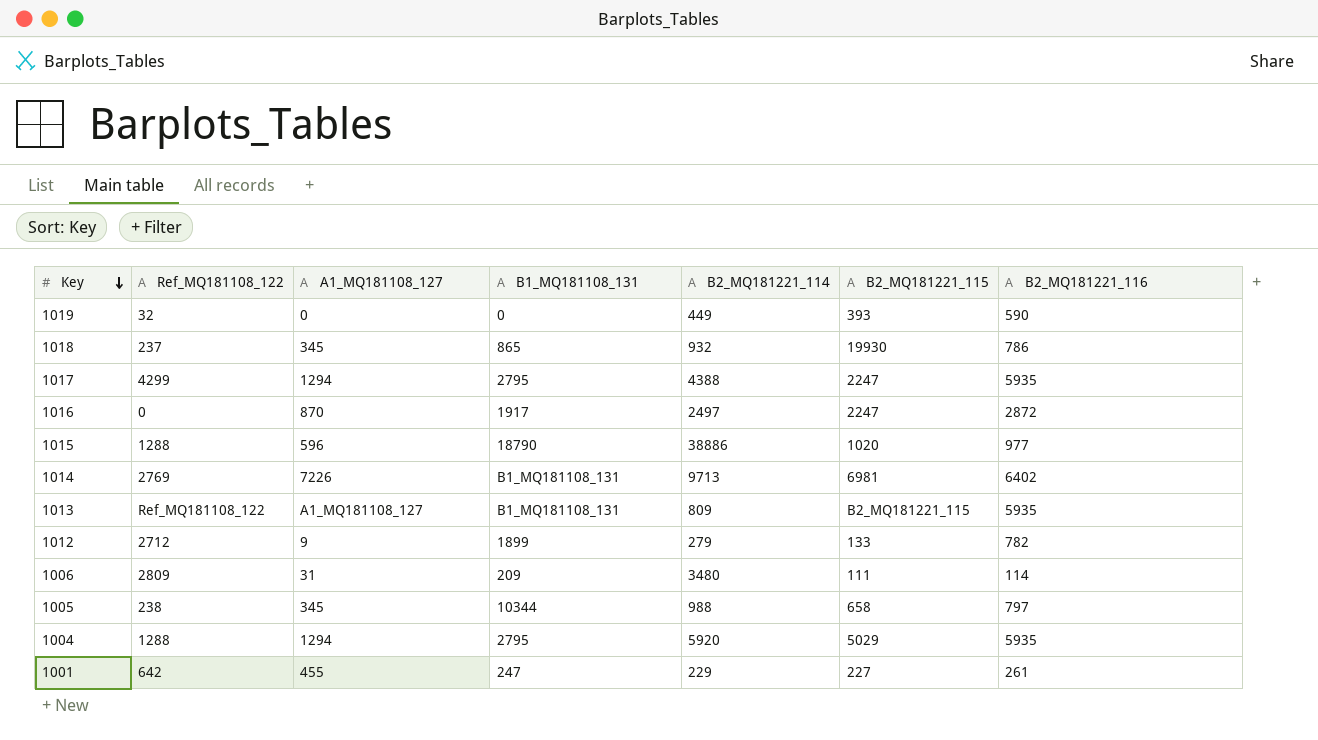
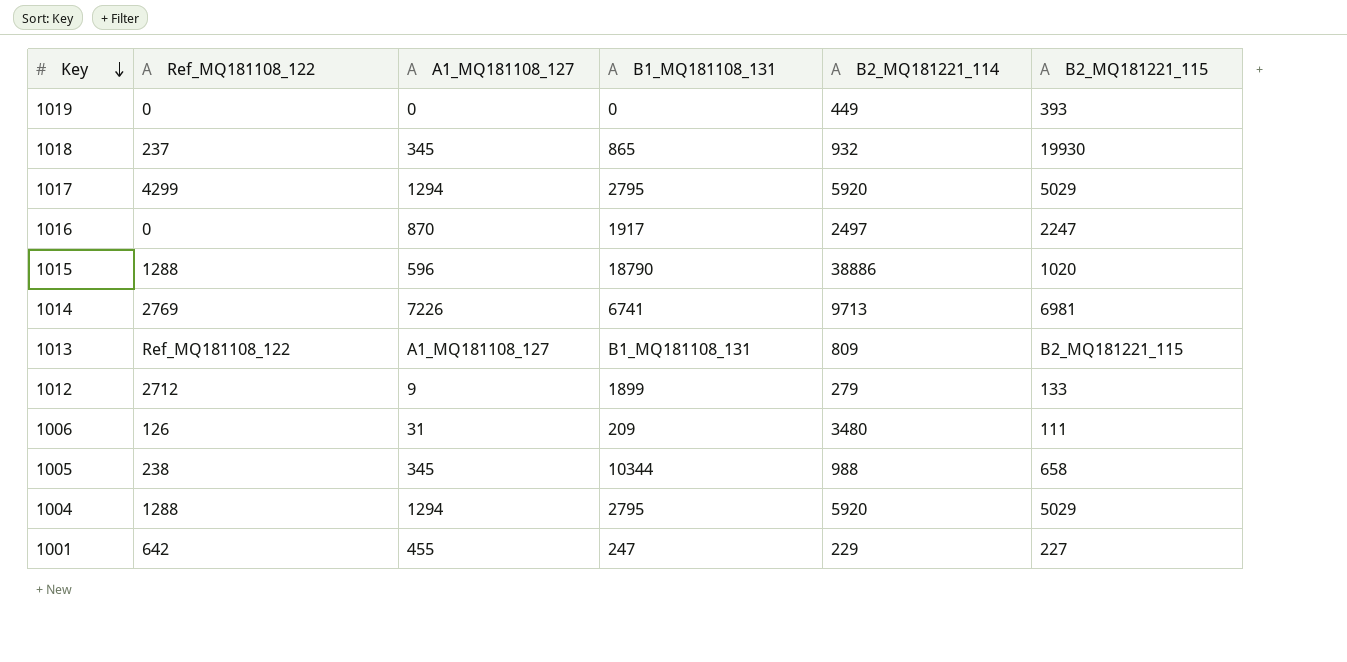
column B2_MQ181221_116 | position: 7 -> none
1019 | Ref_MQ181108_122: 32 -> 0
1017 | B2_MQ181221_114: 4388 -> 5920
1017 | B2_MQ181221_115: 2247 -> 5029
1014 | B1_MQ181108_131: B1_MQ181108_131 -> 6741
1006 | Ref_MQ181108_122: 2809 -> 126

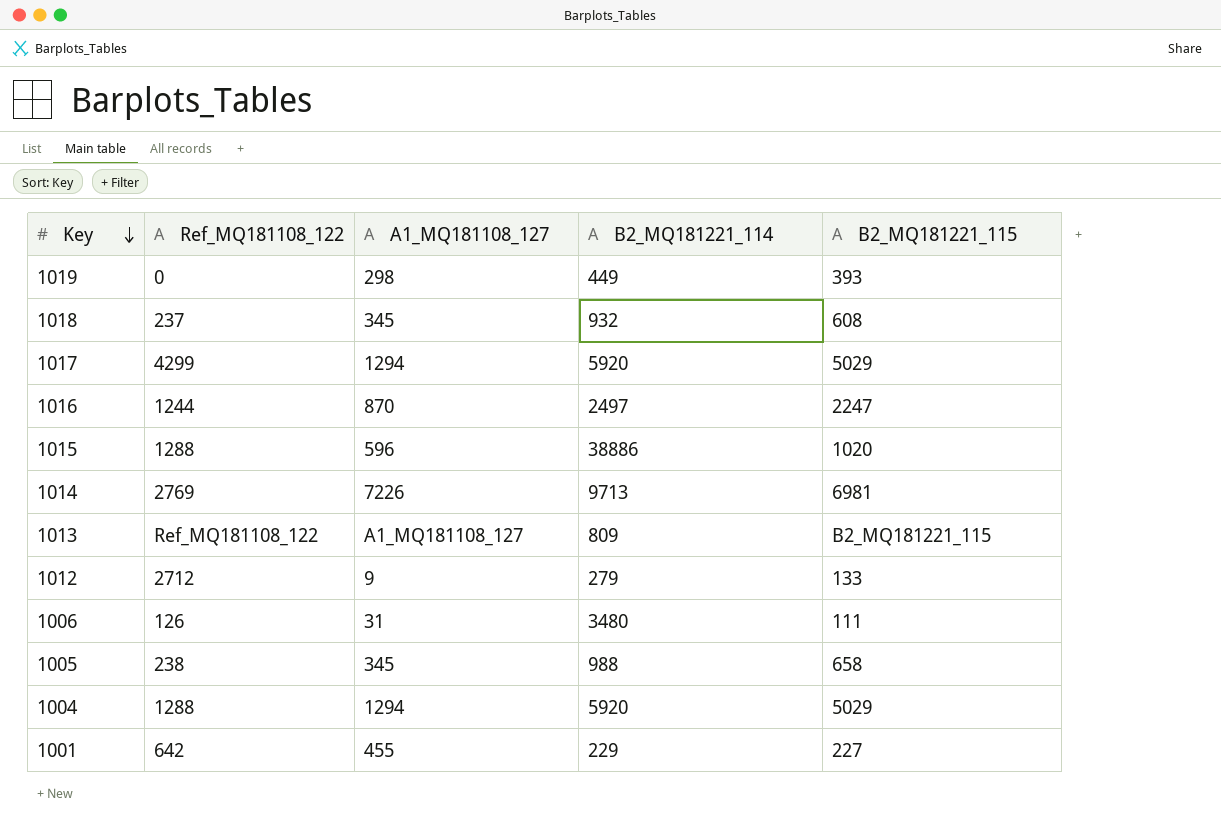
column B1_MQ181108_131 | position: 4 -> none
1019 | A1_MQ181108_127: 0 -> 298
1018 | B2_MQ181221_115: 19930 -> 608
1016 | Ref_MQ181108_122: 0 -> 1244

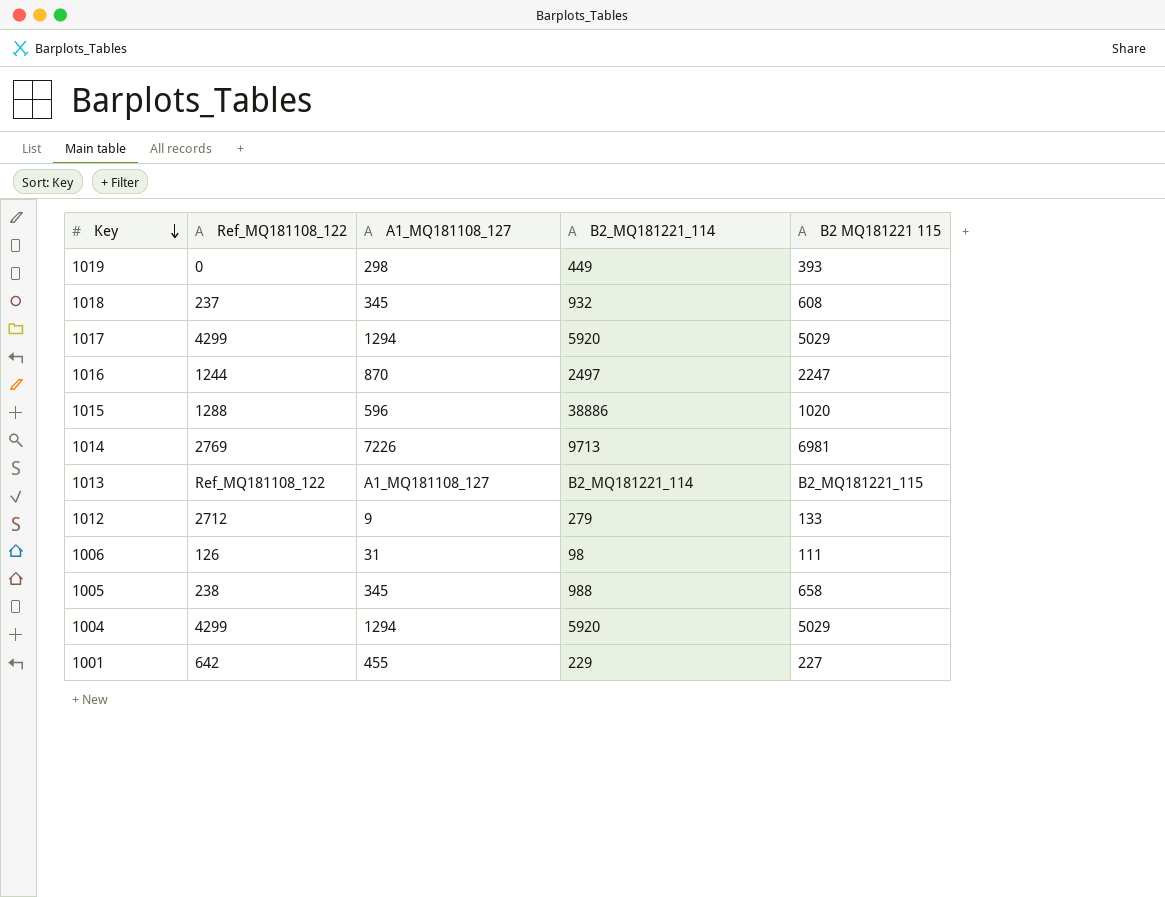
column name: B2_MQ181221_115 -> B2 MQ181221 115
1013 | B2_MQ181221_114: 809 -> B2_MQ181221_114
1006 | B2_MQ181221_114: 3480 -> 98
1004 | Ref_MQ181108_122: 1288 -> 4299

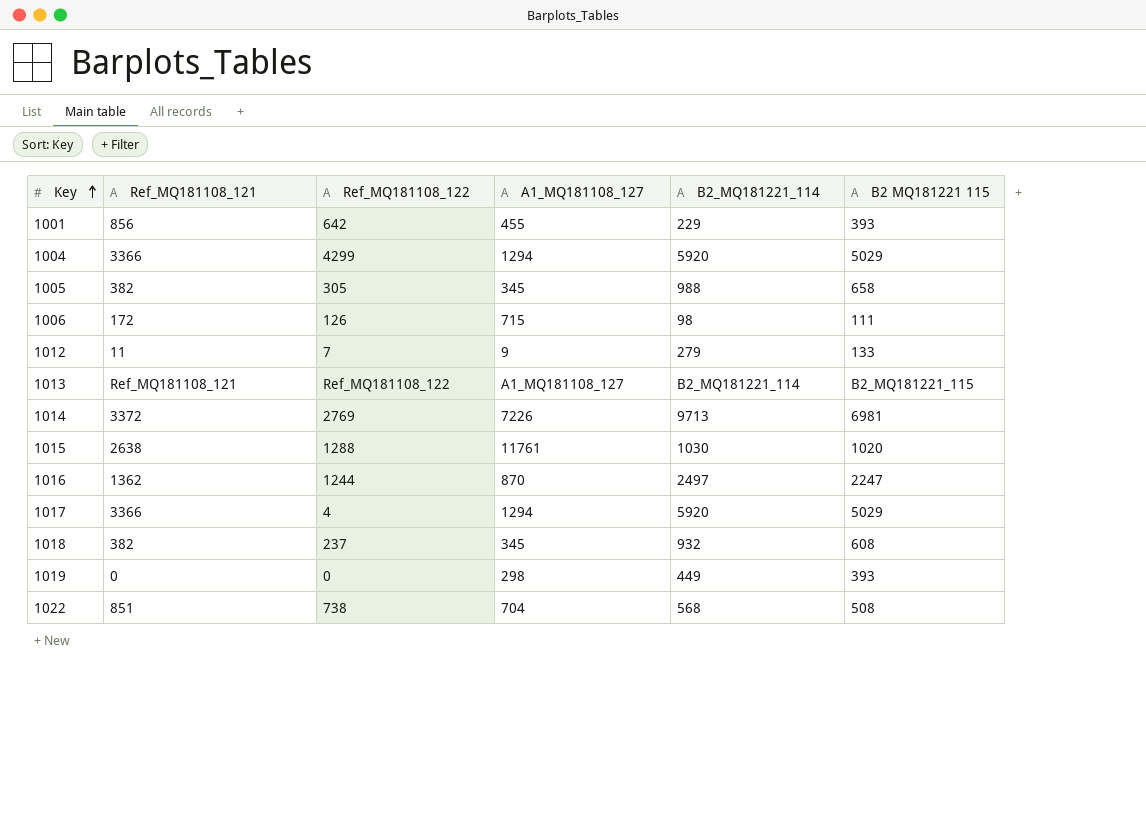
row order: Key descending -> Key ascending
column Ref_MQ181108_121 | position: none -> 2
1001 | B2 MQ181221 115: 227 -> 393
1005 | Ref_MQ181108_122: 238 -> 305
1006 | A1_MQ181108_127: 31 -> 715
1012 | Ref_MQ181108_122: 2712 -> 7
1015 | A1_MQ181108_127: 596 -> 11761
1015 | B2_MQ181221_114: 38886 -> 1030
1017 | Ref_MQ181108_122: 4299 -> 4
row 1022: none -> 851 | 738 | 704 | 568 | 508

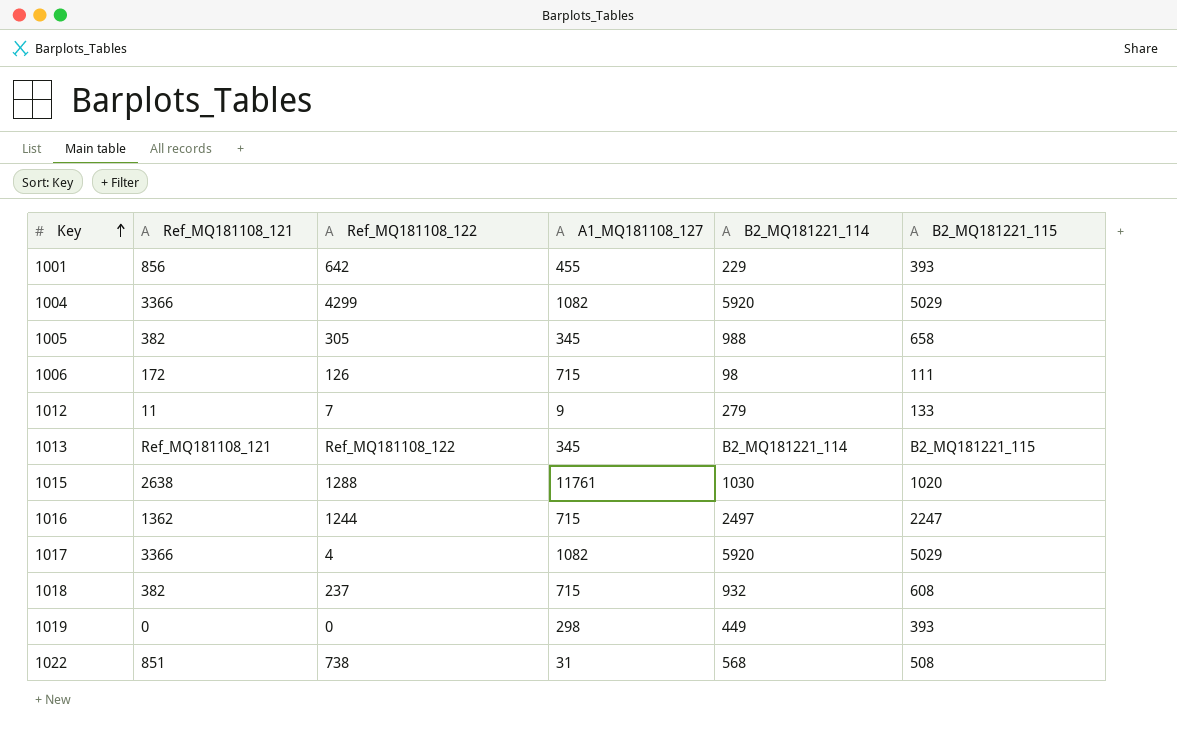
column name: B2 MQ181221 115 -> B2_MQ181221_115
row 1014: 3372 | 2769 | 7226 | 9713 | 6981 -> none
1004 | A1_MQ181108_127: 1294 -> 1082
1013 | A1_MQ181108_127: A1_MQ181108_127 -> 345
1016 | A1_MQ181108_127: 870 -> 715
1017 | A1_MQ181108_127: 1294 -> 1082
1018 | A1_MQ181108_127: 345 -> 715
1022 | A1_MQ181108_127: 704 -> 31

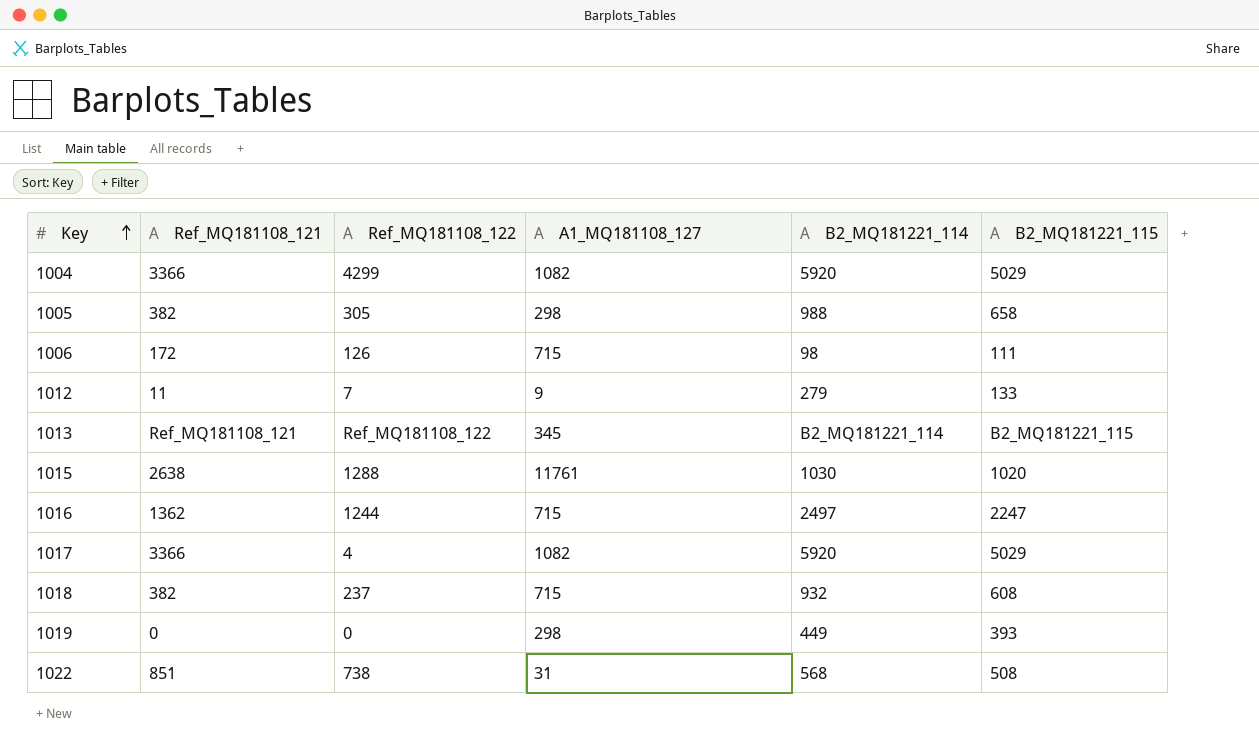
row 1001: 856 | 642 | 455 | 229 | 393 -> none
1005 | A1_MQ181108_127: 345 -> 298

